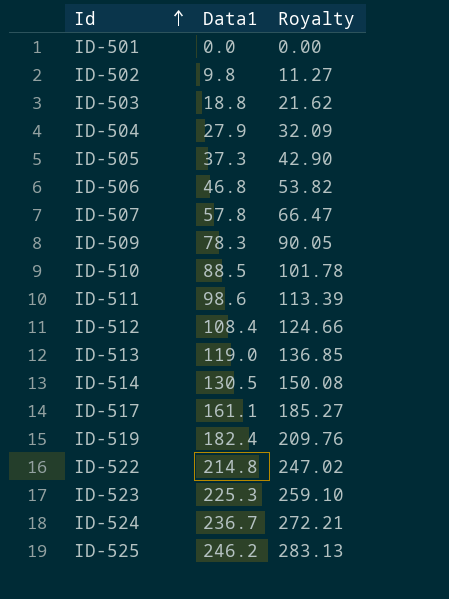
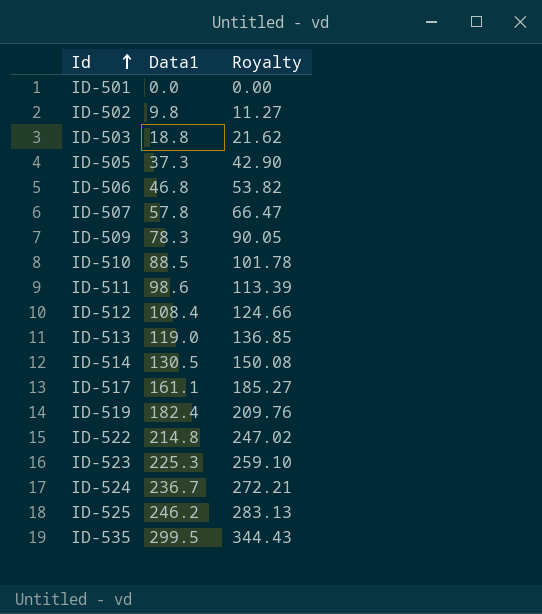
row ID-504: 27.9 | 32.09 -> none
row ID-535: none -> 299.5 | 344.43

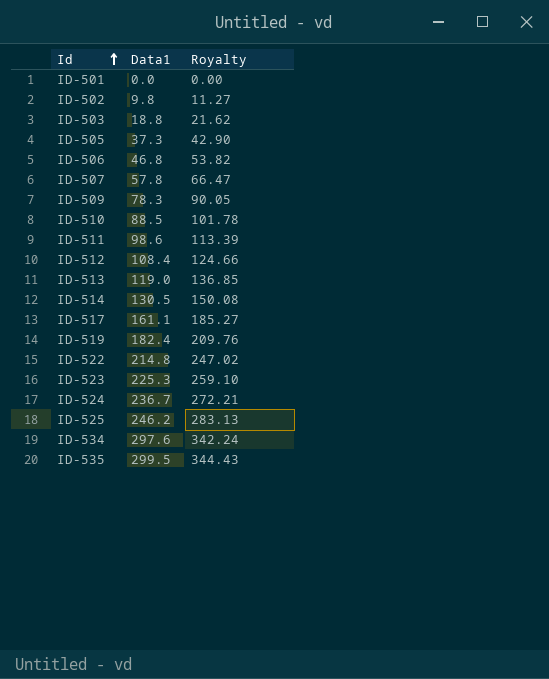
row ID-534: none -> 297.6 | 342.24

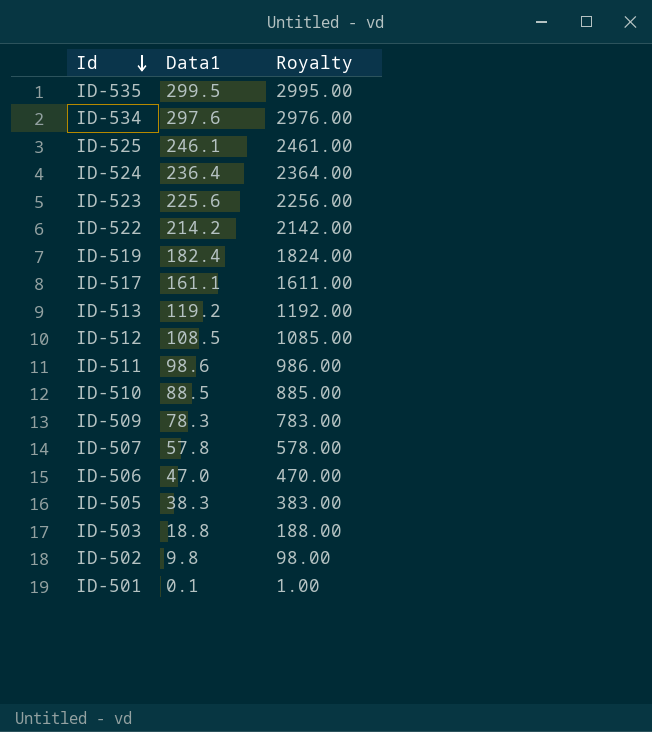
row order: Id ascending -> Id descending
column Royalty | formula: [Data1] * 1.15 -> [Data1] * 10
row ID-514: 130.5 | 150.08 -> none
ID-525 | Data1: 246.2 -> 246.1
ID-524 | Data1: 236.7 -> 236.4
ID-523 | Data1: 225.3 -> 225.6
ID-522 | Data1: 214.8 -> 214.2
ID-513 | Data1: 119.0 -> 119.2
ID-512 | Data1: 108.4 -> 108.5
ID-506 | Data1: 46.8 -> 47.0
ID-505 | Data1: 37.3 -> 38.3
ID-501 | Data1: 0.0 -> 0.1

